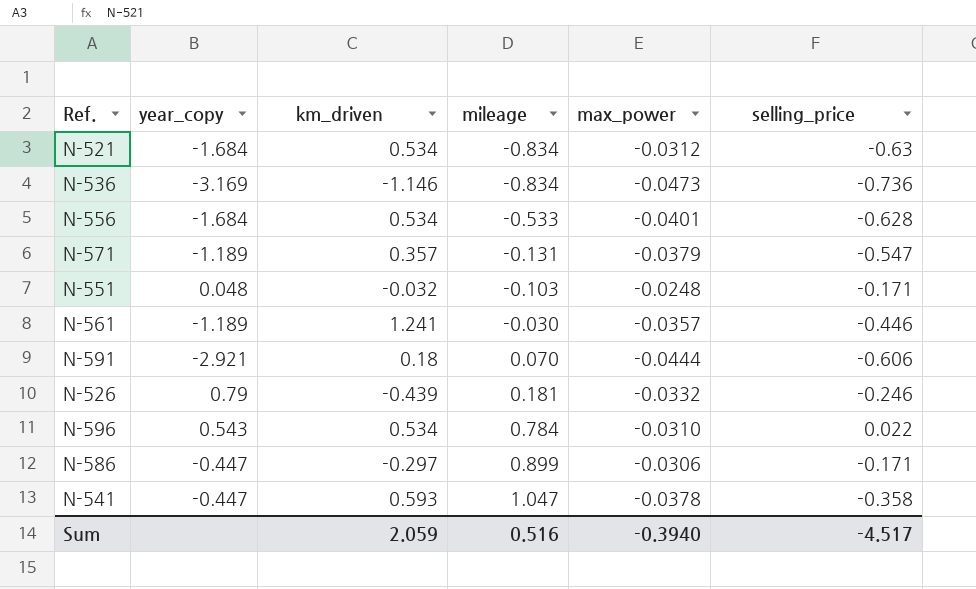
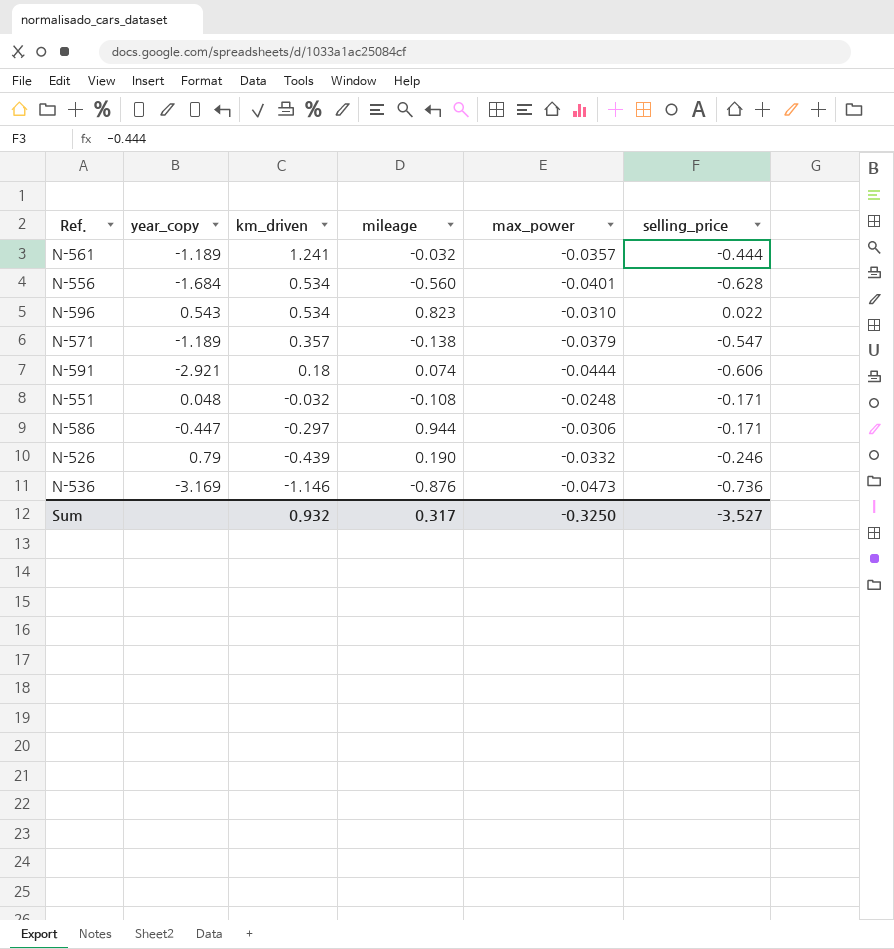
row order: mileage ascending -> km_driven descending
row N-521: -1.684 | 0.534 | -0.834 | -0.0312 | -0.63 -> none
row N-541: -0.447 | 0.593 | 1.047 | -0.0378 | -0.358 -> none
N-561 | mileage: -0.030 -> -0.032
N-561 | selling_price: -0.446 -> -0.444
N-556 | mileage: -0.533 -> -0.560
N-596 | mileage: 0.784 -> 0.823
N-571 | mileage: -0.131 -> -0.138
N-591 | mileage: 0.070 -> 0.074
N-551 | mileage: -0.103 -> -0.108
N-586 | mileage: 0.899 -> 0.944
N-526 | mileage: 0.181 -> 0.190
N-536 | mileage: -0.834 -> -0.876
Sum | km_driven: 2.059 -> 0.932
Sum | mileage: 0.516 -> 0.317
Sum | max_power: -0.3940 -> -0.3250
Sum | selling_price: -4.517 -> -3.527

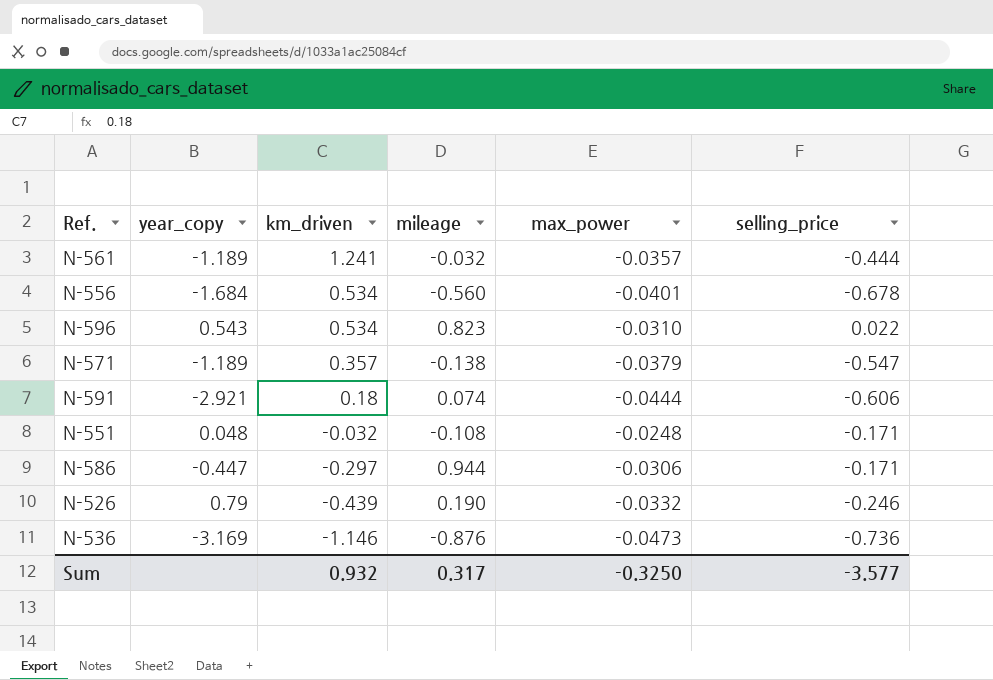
N-556 | selling_price: -0.628 -> -0.678
Sum | selling_price: -3.527 -> -3.577

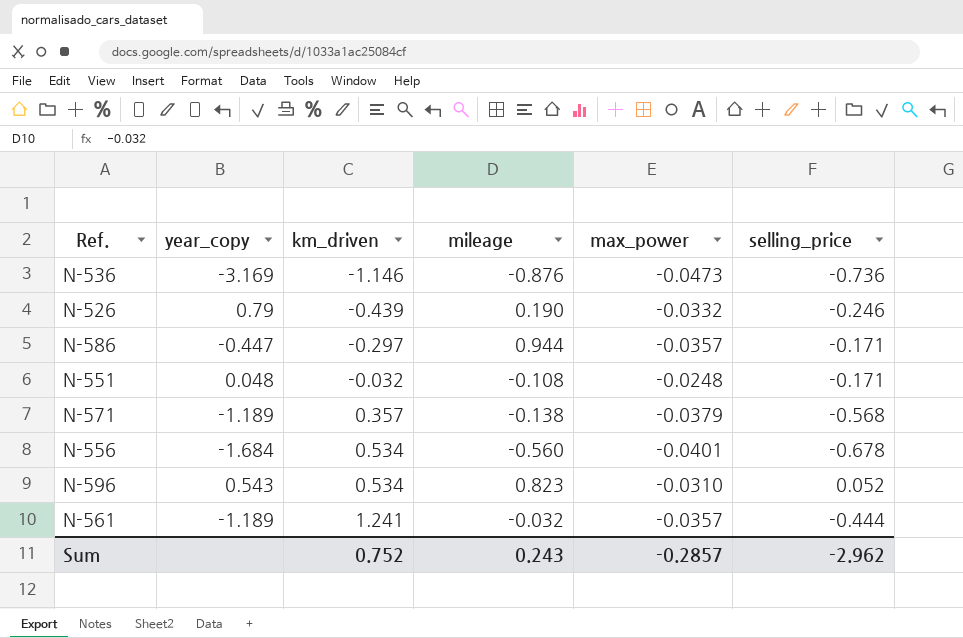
row order: km_driven descending -> km_driven ascending
row N-591: -2.921 | 0.18 | 0.074 | -0.0444 | -0.606 -> none
N-586 | max_power: -0.0306 -> -0.0357
N-571 | selling_price: -0.547 -> -0.568
N-596 | selling_price: 0.022 -> 0.052
Sum | km_driven: 0.932 -> 0.752
Sum | mileage: 0.317 -> 0.243
Sum | max_power: -0.3250 -> -0.2857
Sum | selling_price: -3.577 -> -2.962

